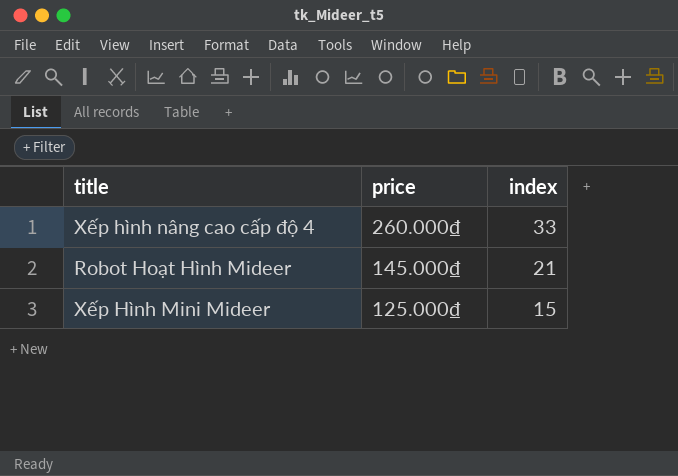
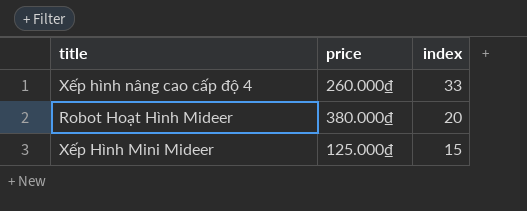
Robot Hoạt Hình Mideer | price: 145.000₫ -> 380.000₫
Robot Hoạt Hình Mideer | index: 21 -> 20

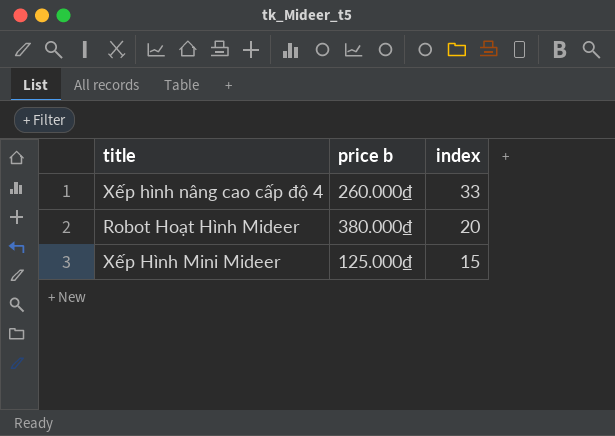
column name: price -> price b

